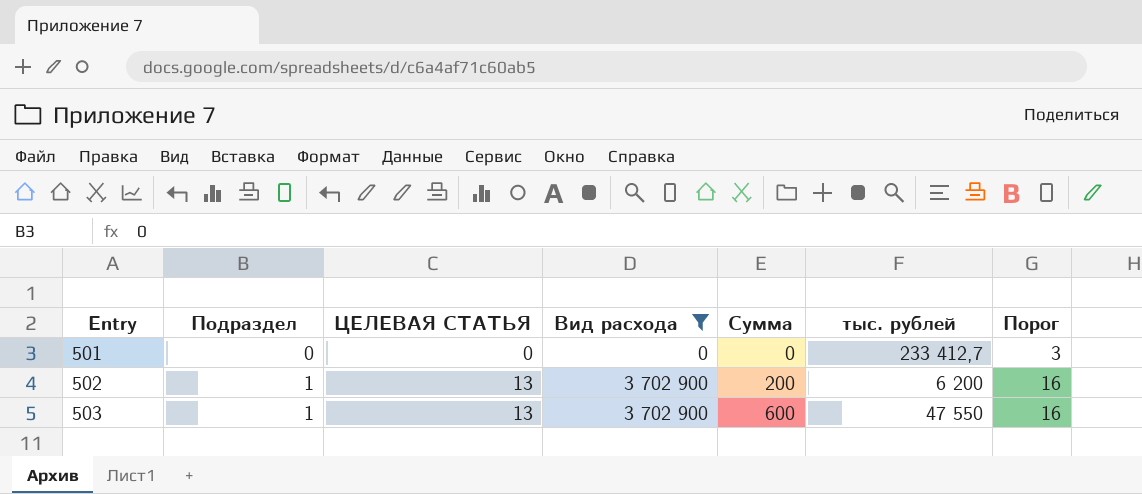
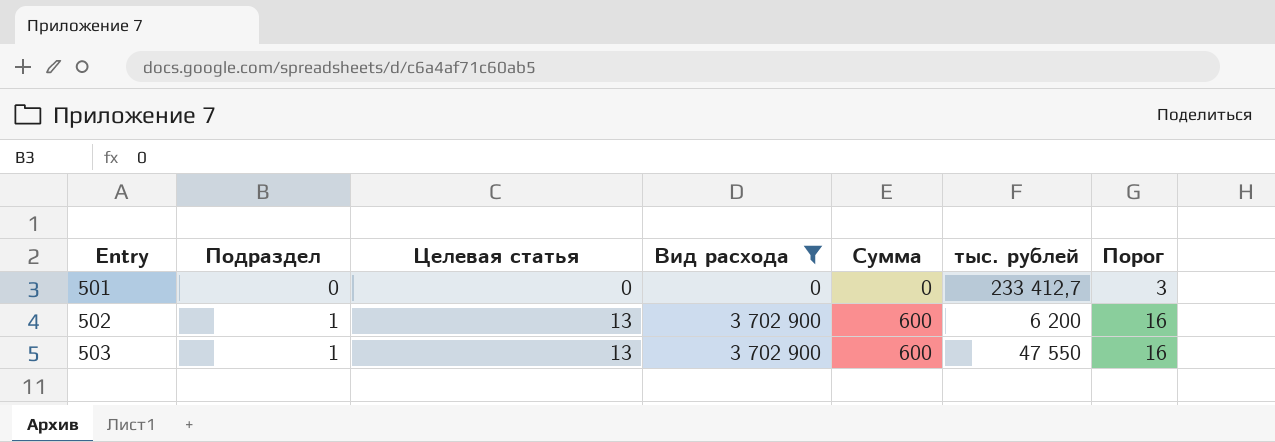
column name: ЦЕЛЕВАЯ СТАТЬЯ -> Целевая статья
502 | Сумма: 200 -> 600

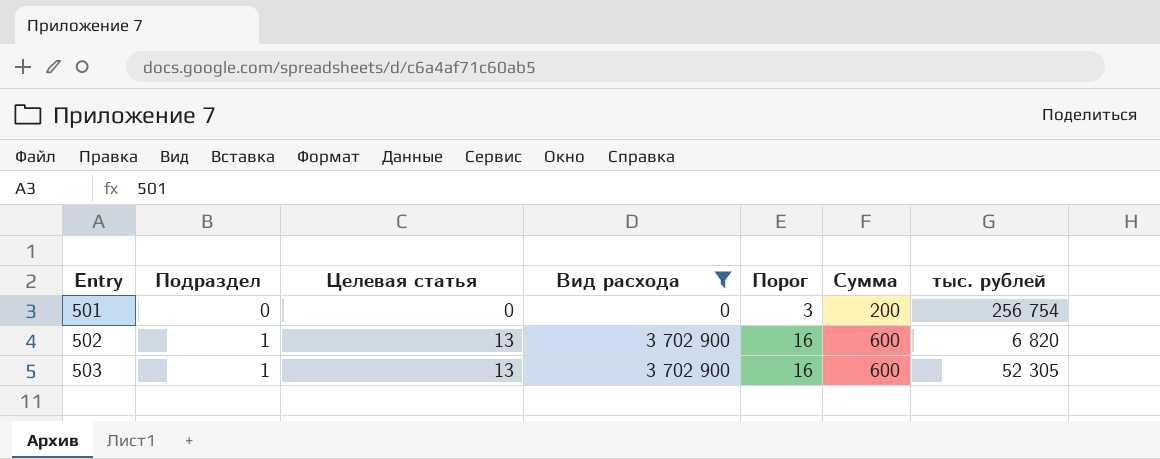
column Порог | position: 7 -> 5
501 | Сумма: 0 -> 200
501 | тыс. рублей: 233 412,7 -> 256 754
502 | тыс. рублей: 6 200 -> 6 820
503 | тыс. рублей: 47 550 -> 52 305

